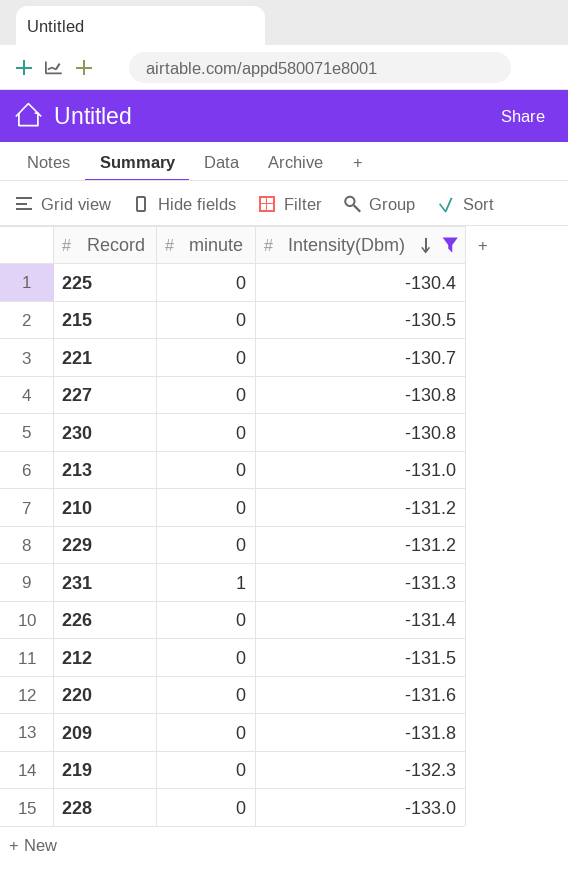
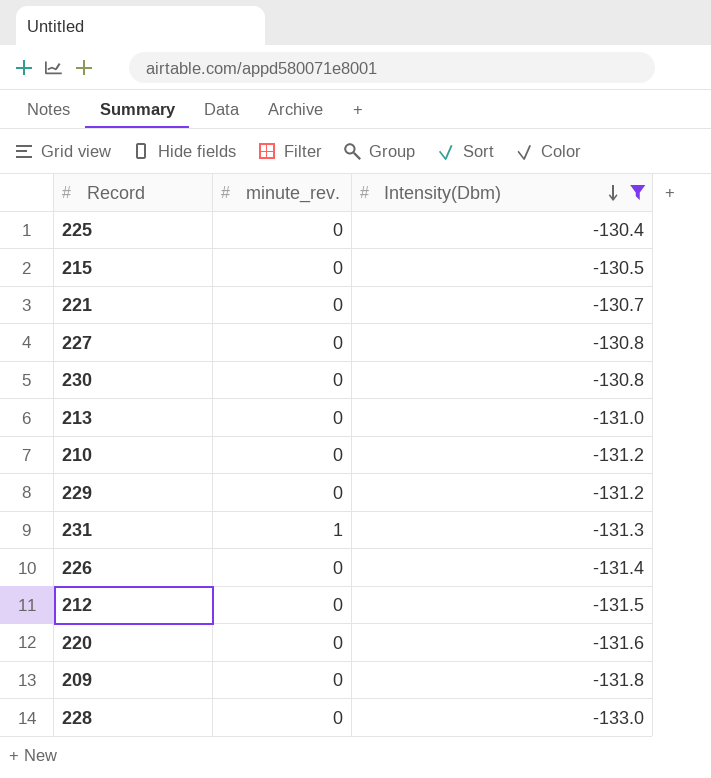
column name: minute -> minute_rev.
row 219: 0 | -132.3 -> none

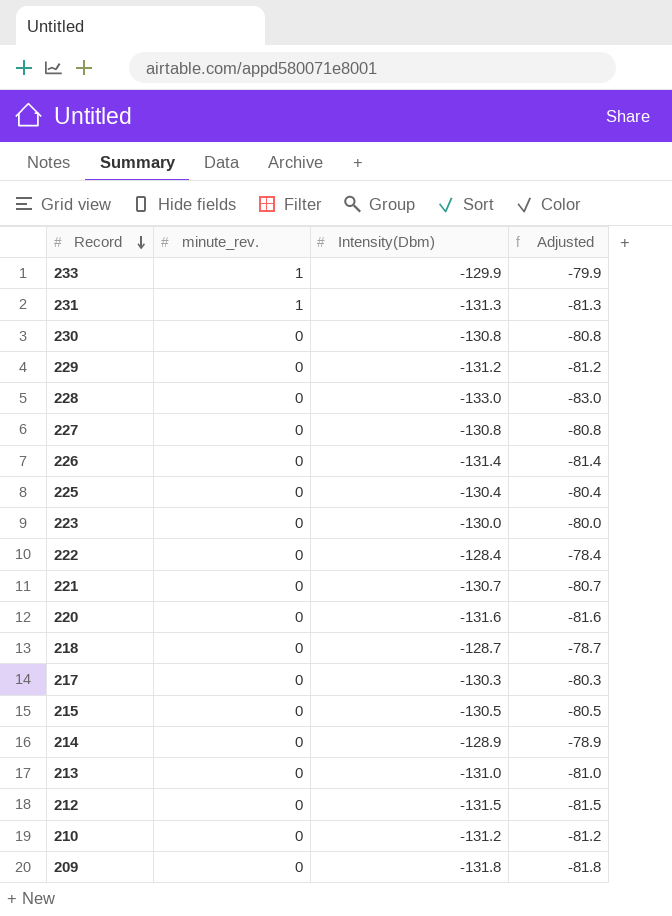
filter: Intensity(Dbm) <= -130.4 -> none
row order: Intensity(Dbm) descending -> Record descending
column Adjusted | formula: none -> [Intensity(Dbm)] + 50

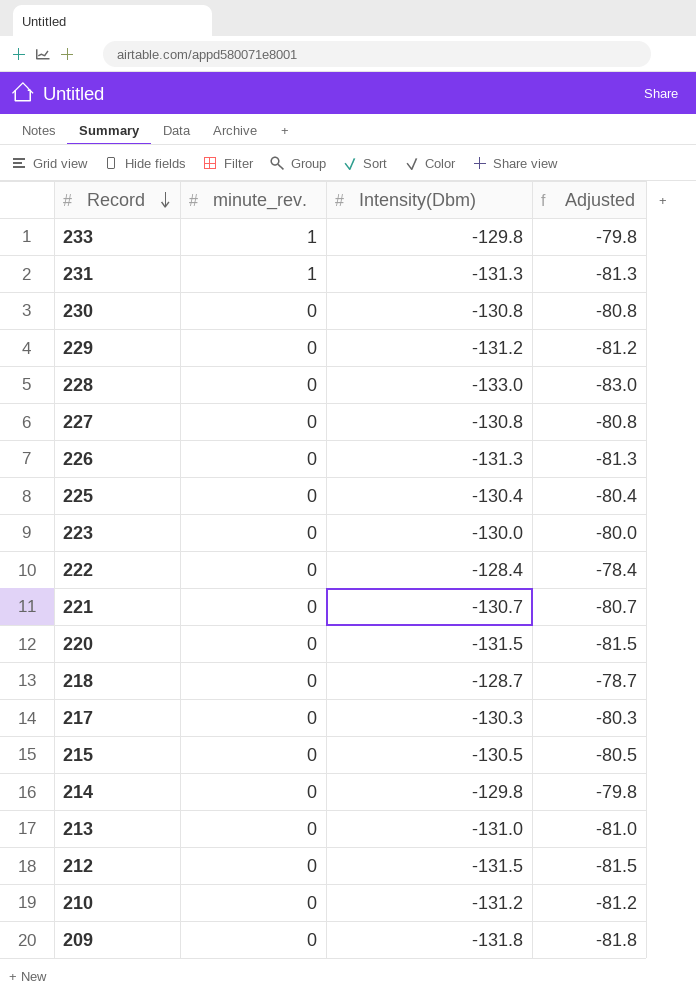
233 | Intensity(Dbm): -129.9 -> -129.8
233 | Adjusted: -79.9 -> -79.8
226 | Intensity(Dbm): -131.4 -> -131.3
226 | Adjusted: -81.4 -> -81.3
220 | Intensity(Dbm): -131.6 -> -131.5
220 | Adjusted: -81.6 -> -81.5
214 | Intensity(Dbm): -128.9 -> -129.8
214 | Adjusted: -78.9 -> -79.8

